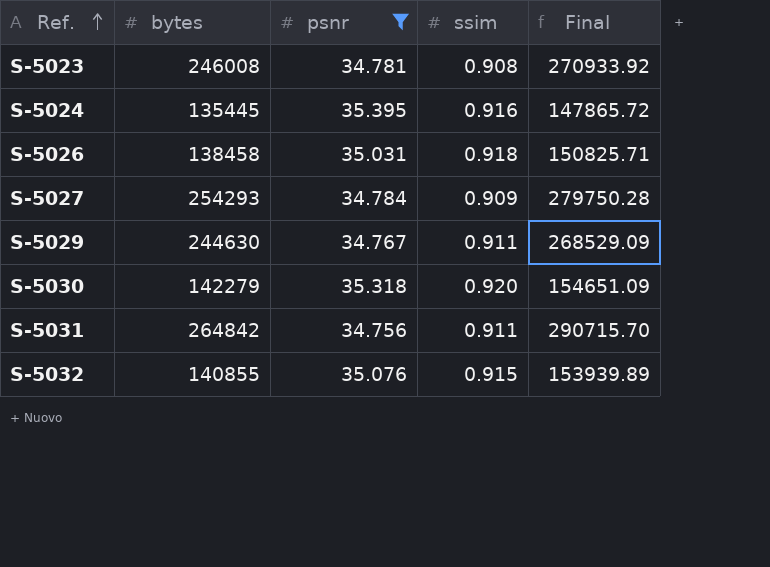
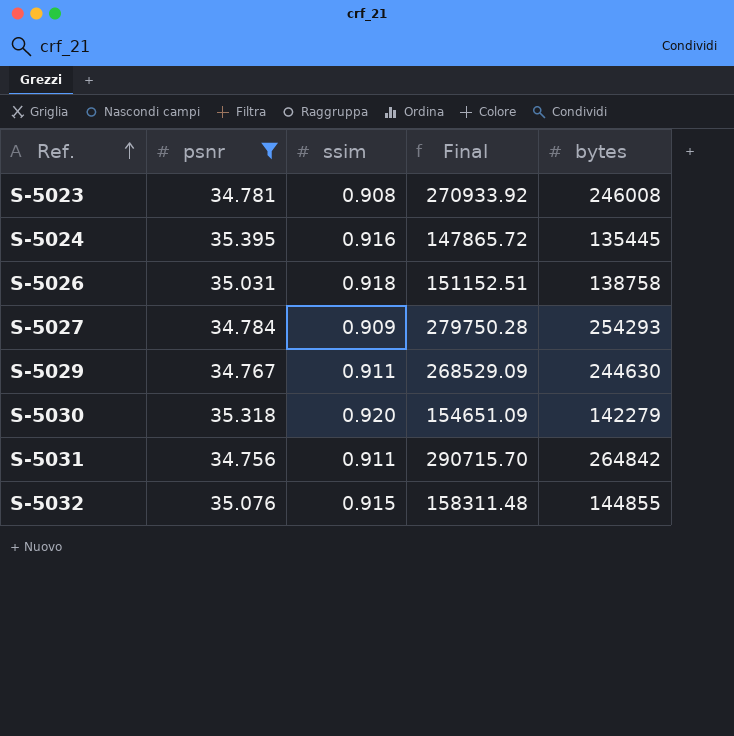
column bytes | position: 2 -> 5
S-5026 | Final: 150825.71 -> 151152.51
S-5026 | bytes: 138458 -> 138758
S-5032 | Final: 153939.89 -> 158311.48
S-5032 | bytes: 140855 -> 144855

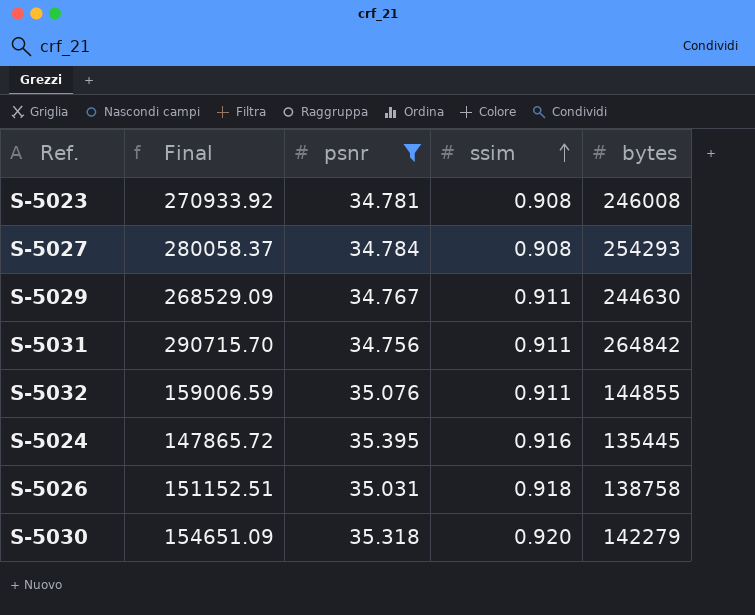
row order: Ref. ascending -> ssim ascending
column Final | position: 4 -> 2
S-5027 | Final: 279750.28 -> 280058.37
S-5027 | ssim: 0.909 -> 0.908
S-5032 | Final: 158311.48 -> 159006.59
S-5032 | ssim: 0.915 -> 0.911

